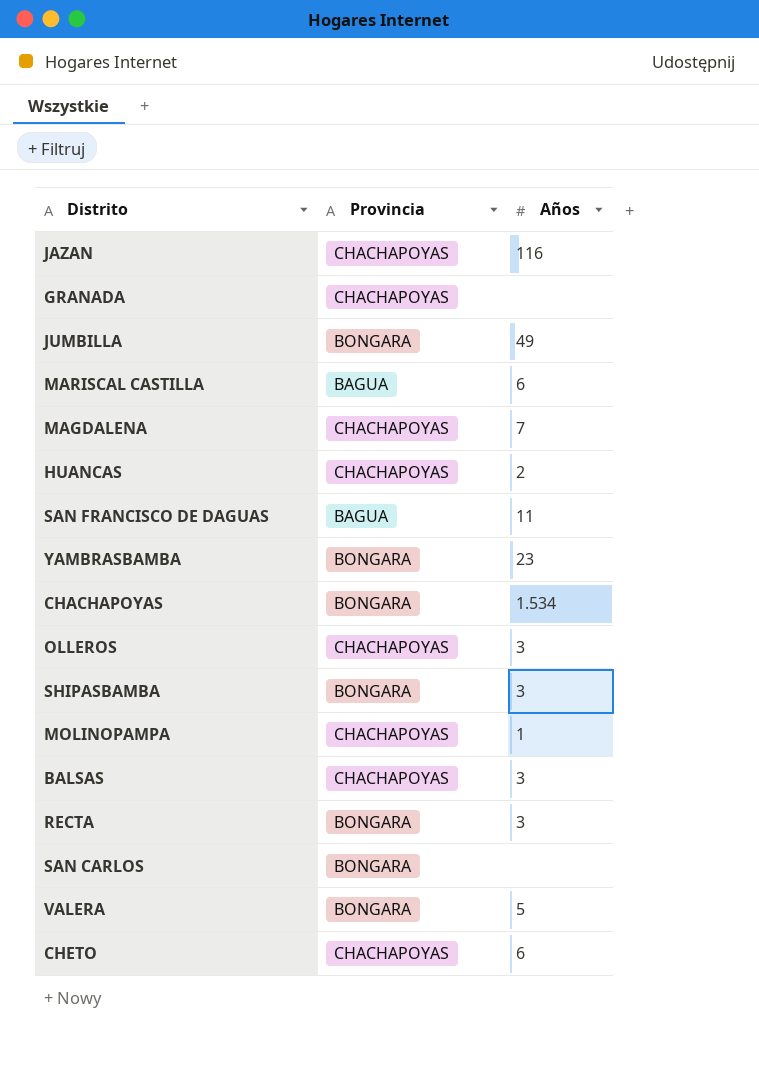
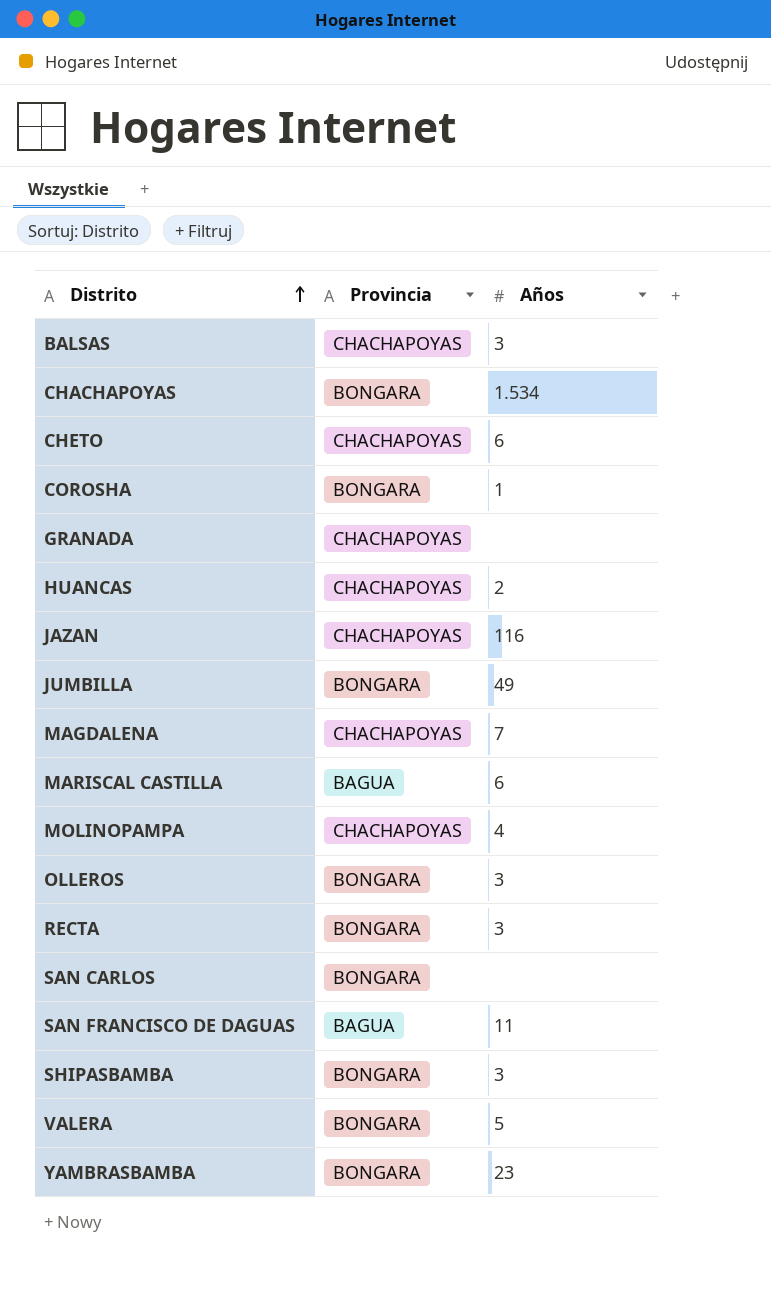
row order: none -> Distrito ascending
row COROSHA: none -> BONGARA | 1
MOLINOPAMPA | Años: 1 -> 4
OLLEROS | Provincia: CHACHAPOYAS -> BONGARA

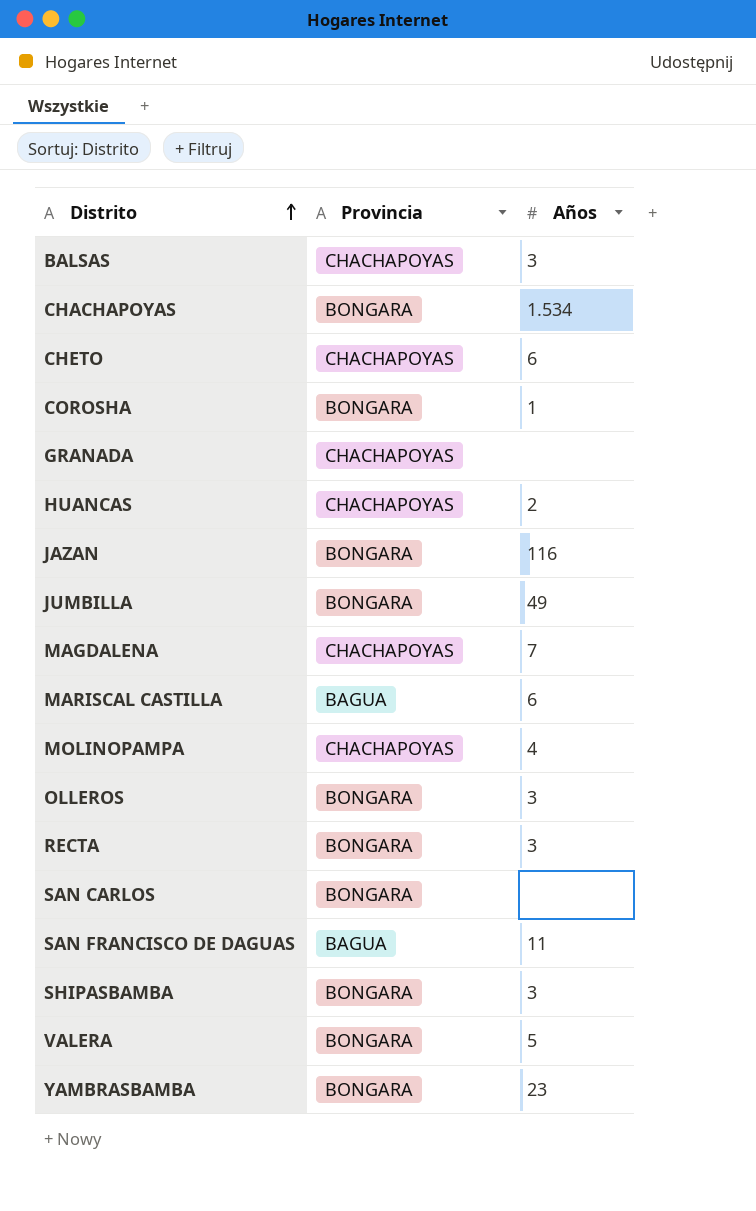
JAZAN | Provincia: CHACHAPOYAS -> BONGARA

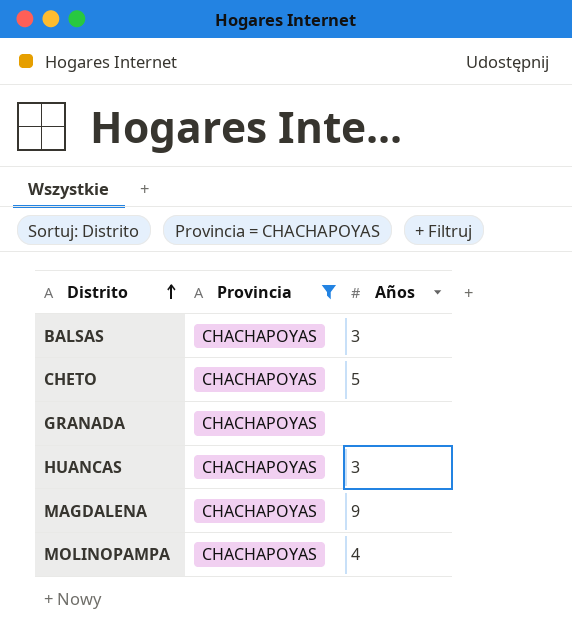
filter: none -> Provincia = CHACHAPOYAS
CHETO | Años: 6 -> 5
HUANCAS | Años: 2 -> 3
MAGDALENA | Años: 7 -> 9

